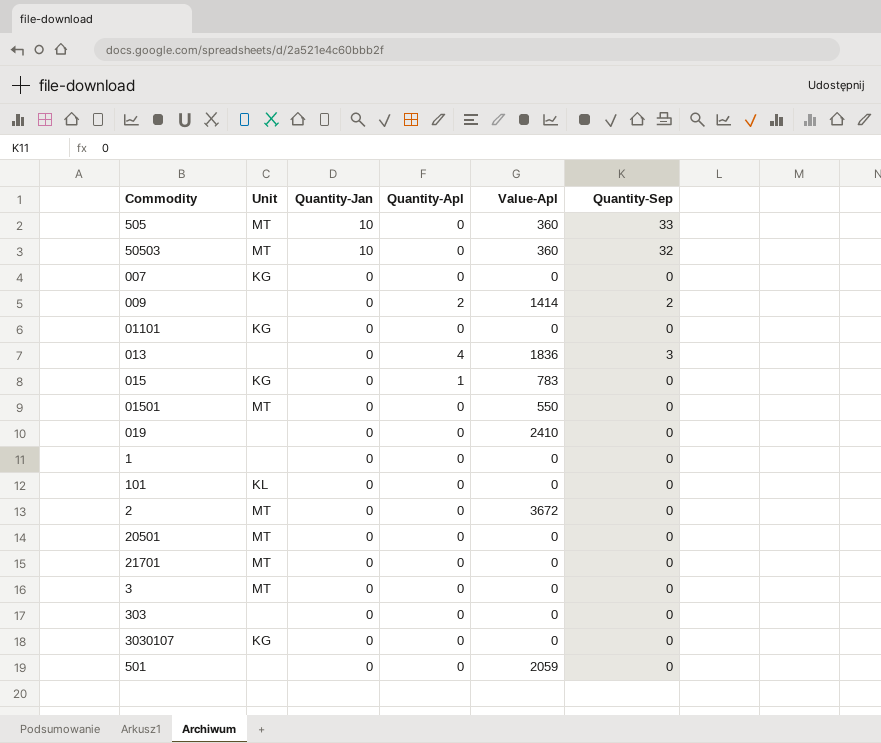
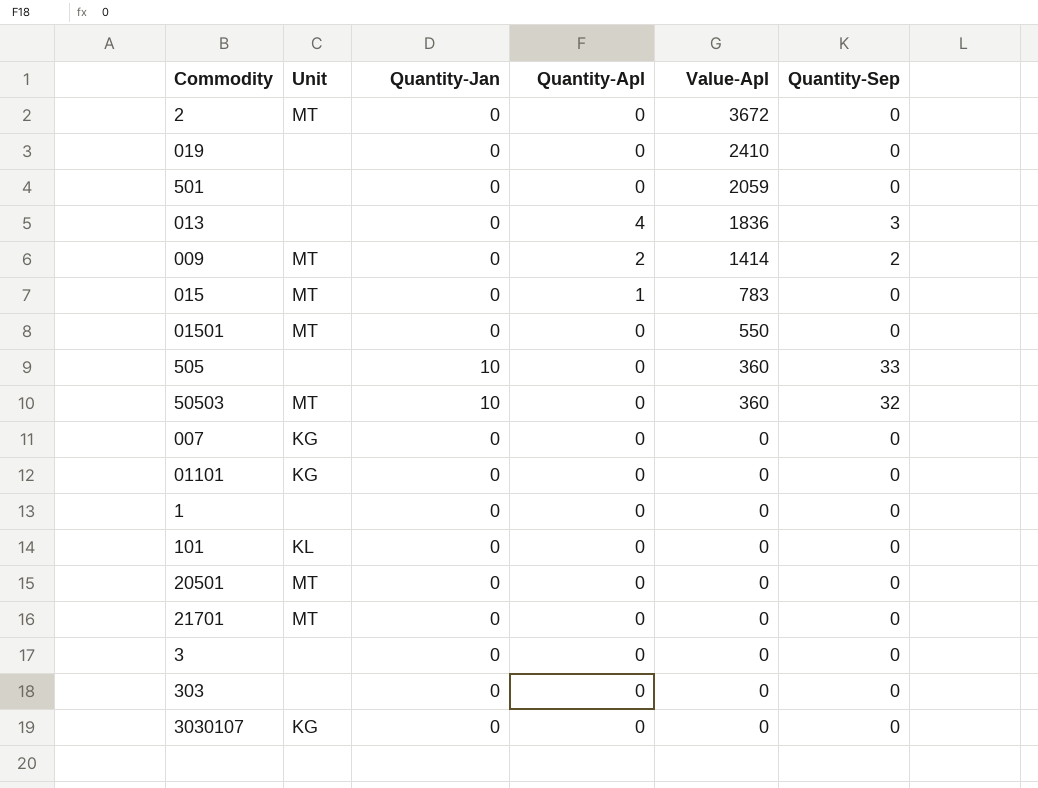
row order: Quantity-Jan descending -> Value-Apl descending
009 | Unit: none -> MT
015 | Unit: KG -> MT
505 | Unit: MT -> none
3 | Unit: MT -> none

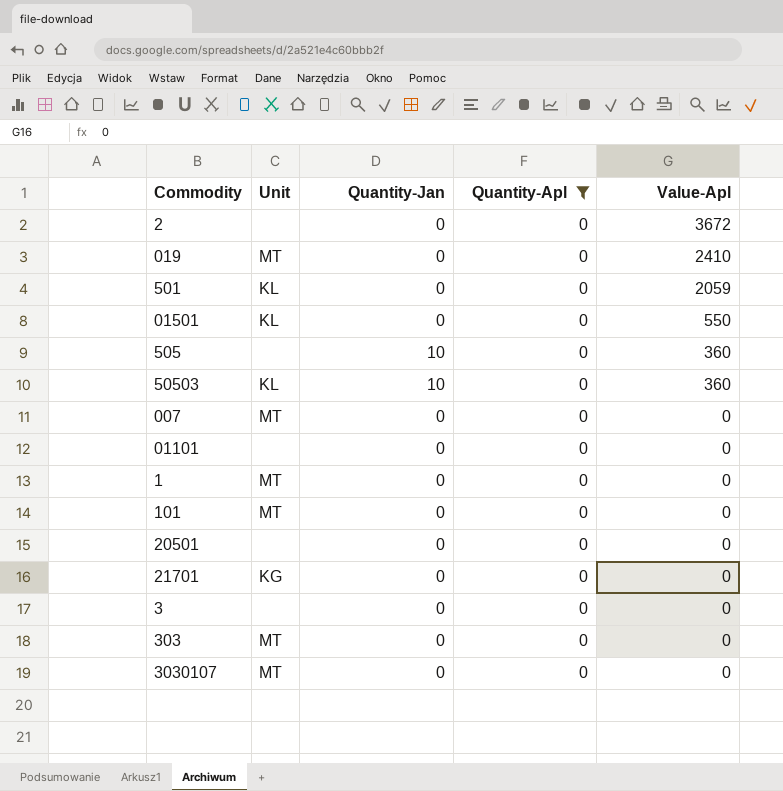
filter: none -> Quantity-Apl = 0
column Quantity-Sep | position: 6 -> none
2 | Unit: MT -> none
019 | Unit: none -> MT
501 | Unit: none -> KL
01501 | Unit: MT -> KL
50503 | Unit: MT -> KL
007 | Unit: KG -> MT
01101 | Unit: KG -> none
1 | Unit: none -> MT
101 | Unit: KL -> MT
20501 | Unit: MT -> none
21701 | Unit: MT -> KG
303 | Unit: none -> MT
3030107 | Unit: KG -> MT

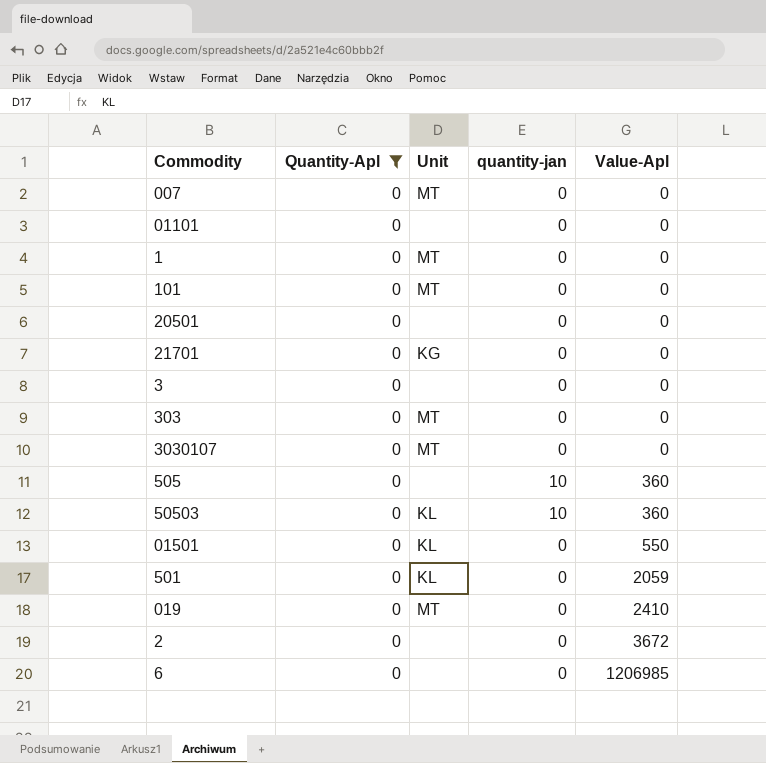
row order: Value-Apl descending -> Value-Apl ascending
column Quantity-Apl | position: 4 -> 2
column name: Quantity-Jan -> quantity-jan
row 6: none -> 0 | none | 0 | 1206985

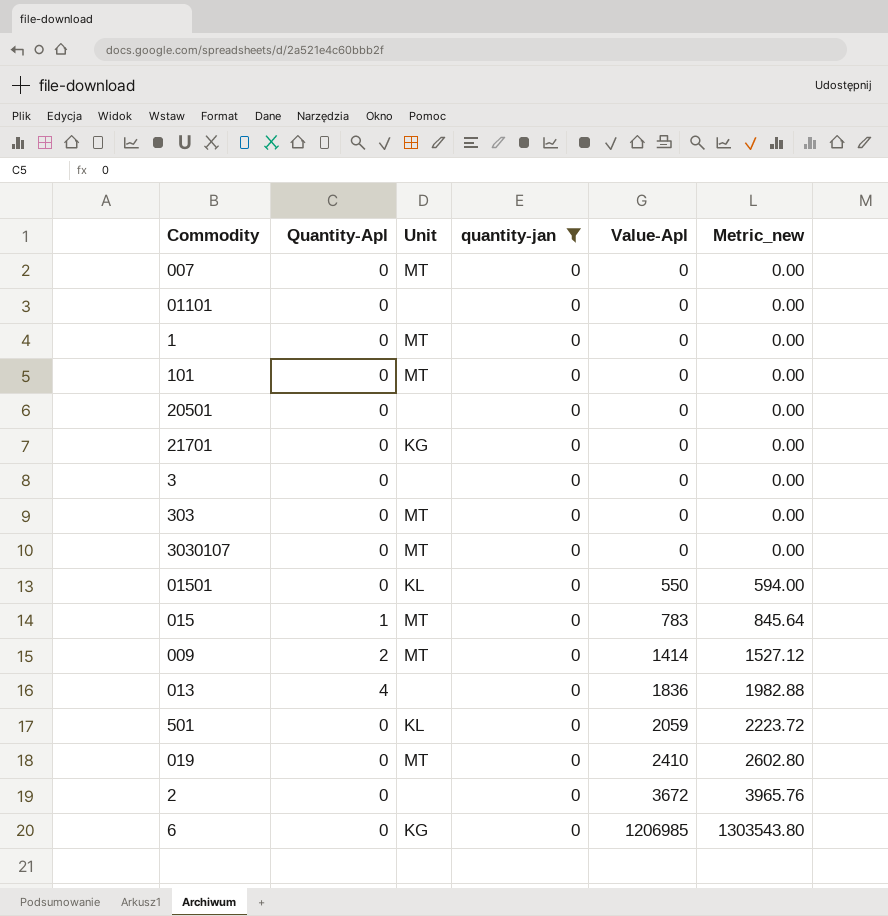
filter: Quantity-Apl = 0 -> quantity-jan = 0
column Metric_new | formula: none -> [Value-Apl] * 1.08
6 | Unit: none -> KG

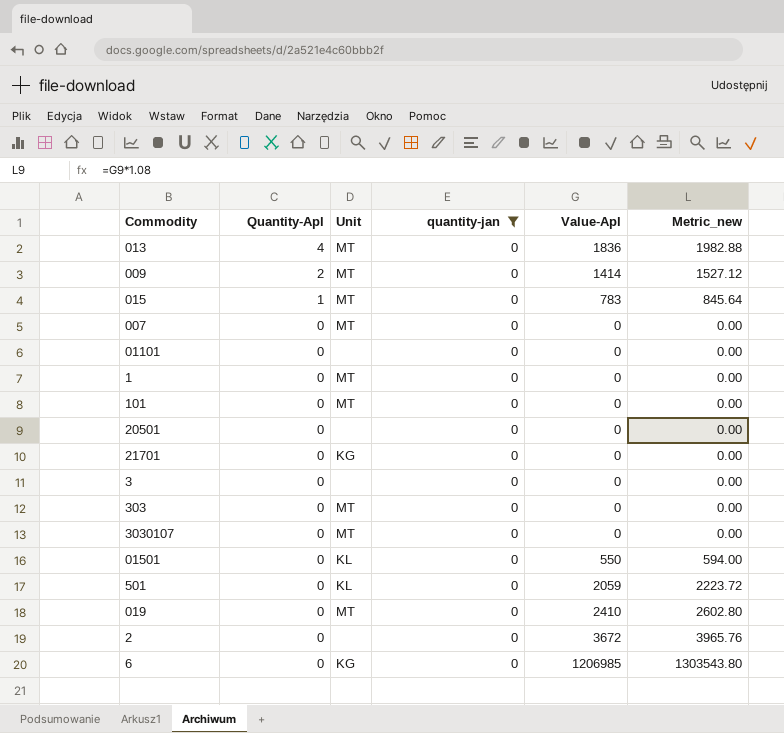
row order: Value-Apl ascending -> Quantity-Apl descending
013 | Unit: none -> MT

